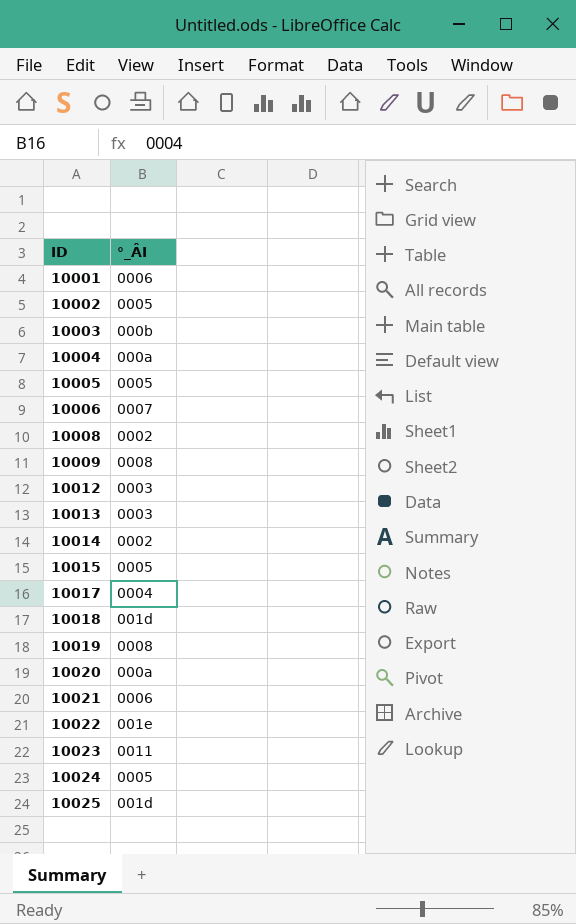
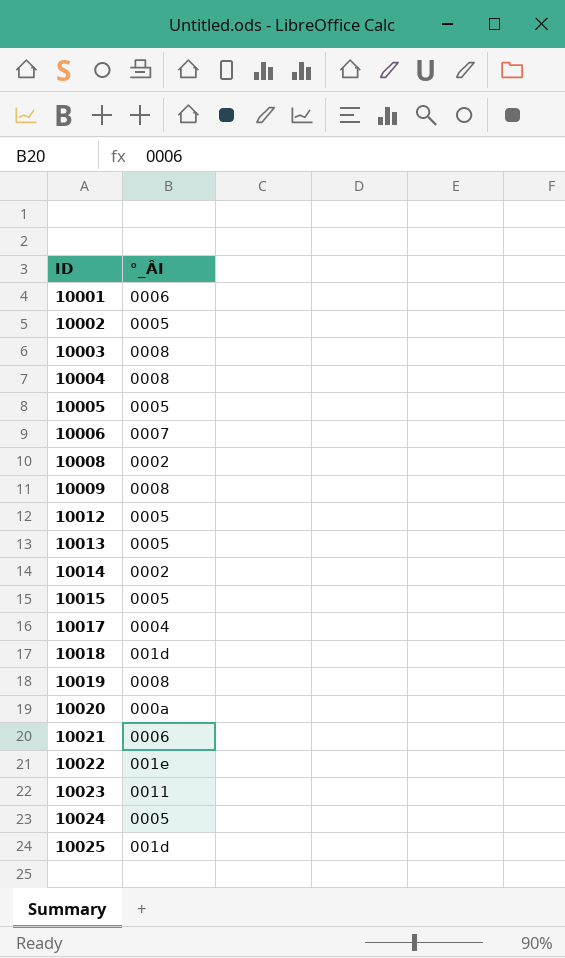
10003 | °_ÂI: 000b -> 0008
10004 | °_ÂI: 000a -> 0008
10012 | °_ÂI: 0003 -> 0005
10013 | °_ÂI: 0003 -> 0005

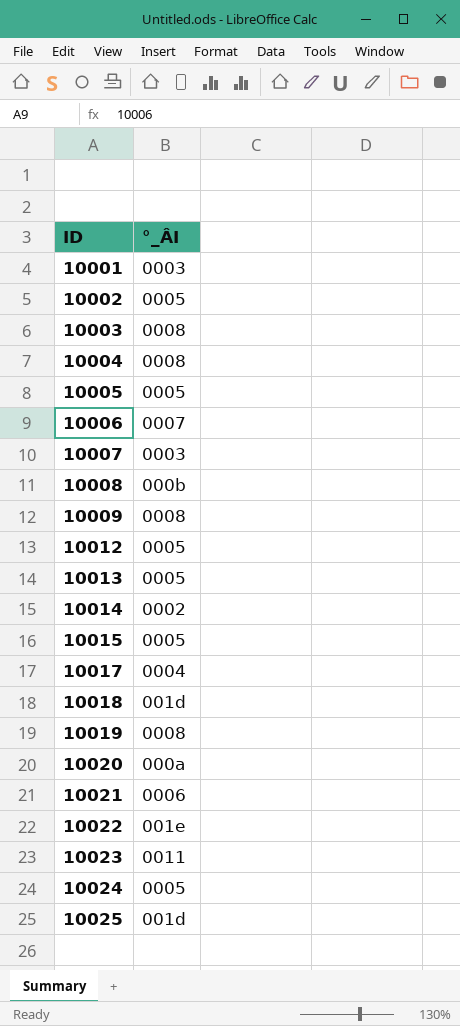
10001 | °_ÂI: 0006 -> 0003
row 10007: none -> 0003
10008 | °_ÂI: 0002 -> 000b

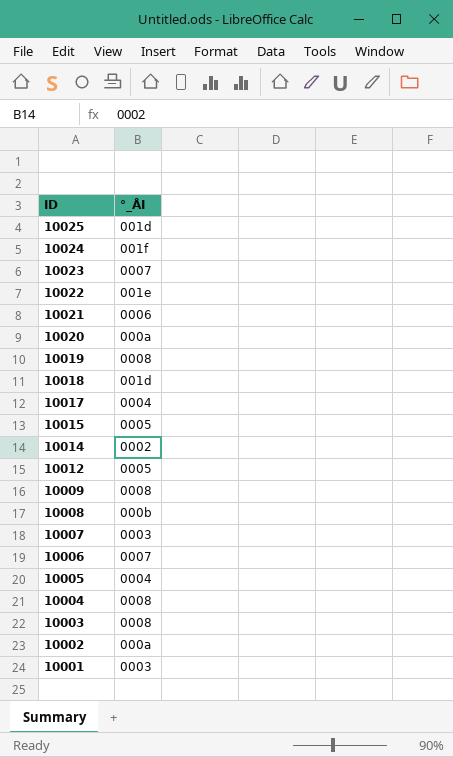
row order: ID ascending -> ID descending
row 10013: 0005 -> none
10024 | °_ÂI: 0005 -> 001f
10023 | °_ÂI: 0011 -> 0007
10005 | °_ÂI: 0005 -> 0004
10002 | °_ÂI: 0005 -> 000a

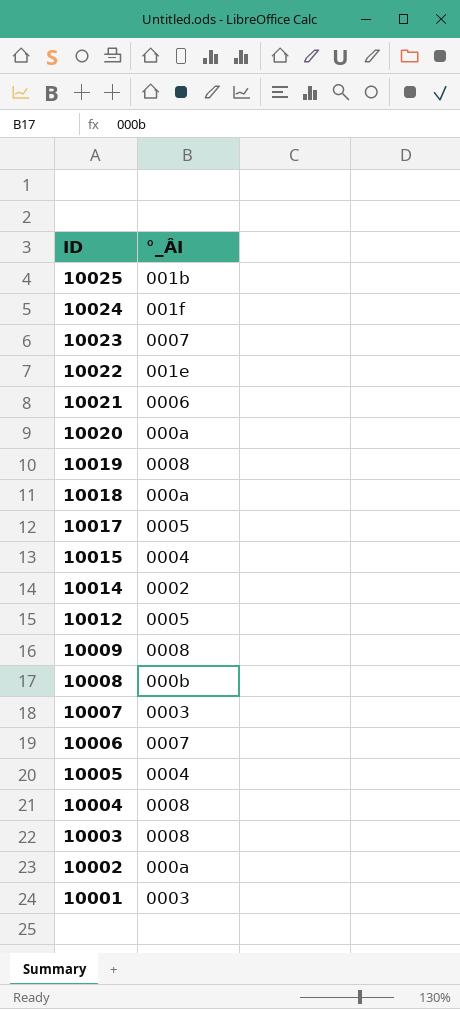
10025 | °_ÂI: 001d -> 001b
10018 | °_ÂI: 001d -> 000a
10017 | °_ÂI: 0004 -> 0005
10015 | °_ÂI: 0005 -> 0004

